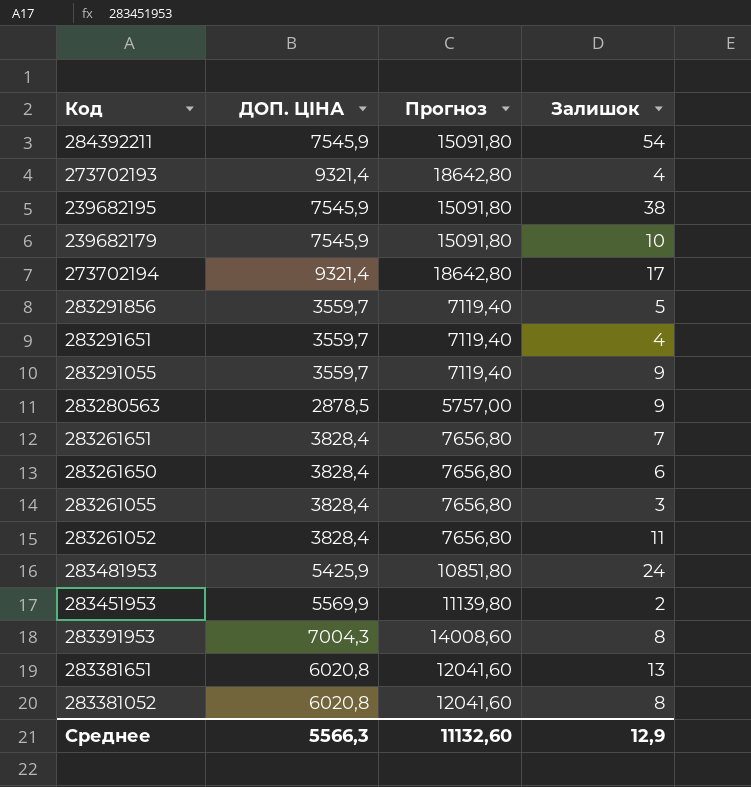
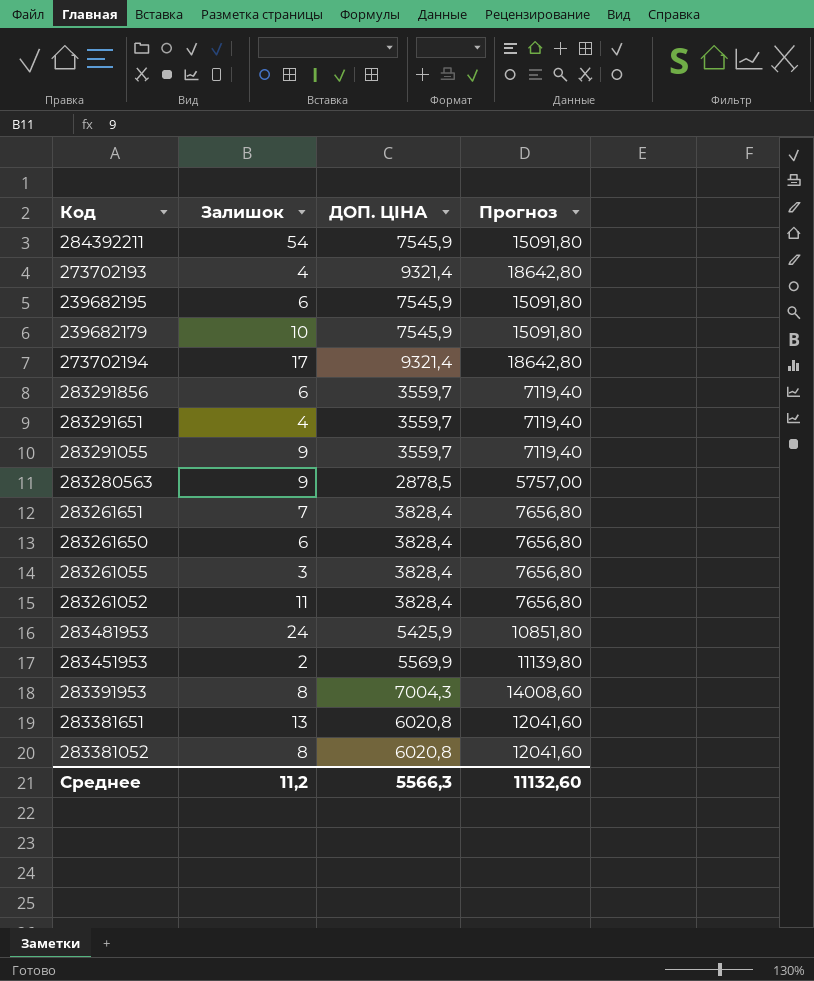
column Залишок | position: 4 -> 2
239682195 | Залишок: 38 -> 6
283291856 | Залишок: 5 -> 6
Среднее | Залишок: 12,9 -> 11,2

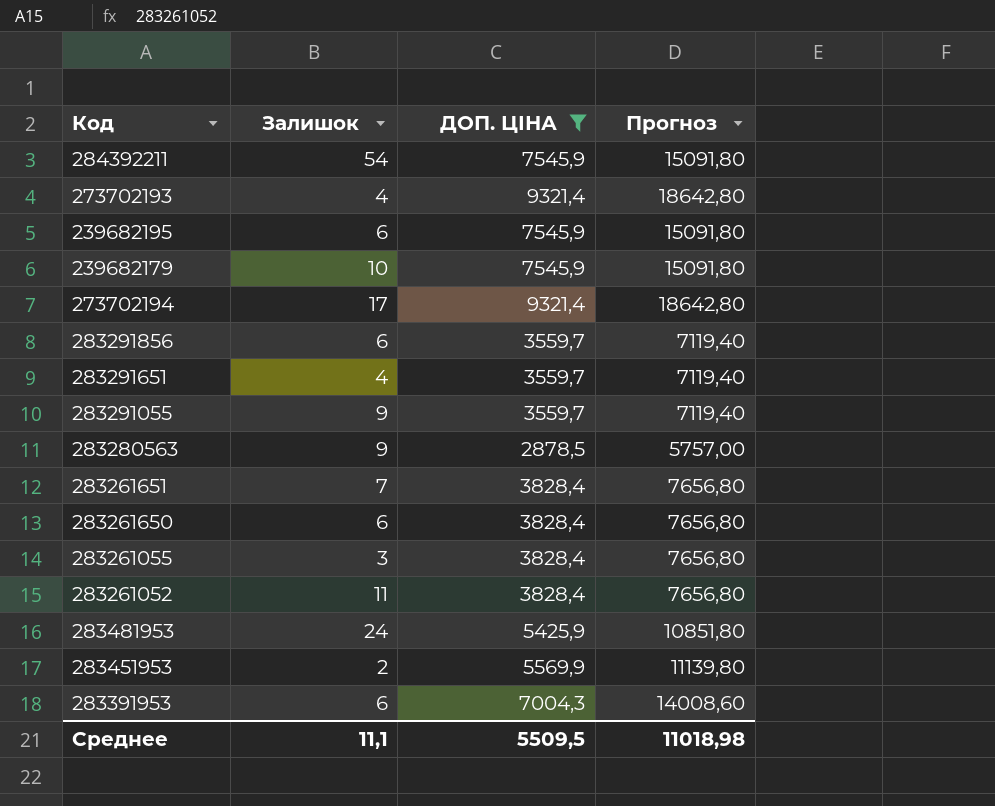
filter: none -> ДОП. ЦІНА != 6020,8
283391953 | Залишок: 8 -> 6
Среднее | Залишок: 11,2 -> 11,1
Среднее | ДОП. ЦІНА: 5566,3 -> 5509,5
Среднее | Прогноз: 11132,60 -> 11018,98

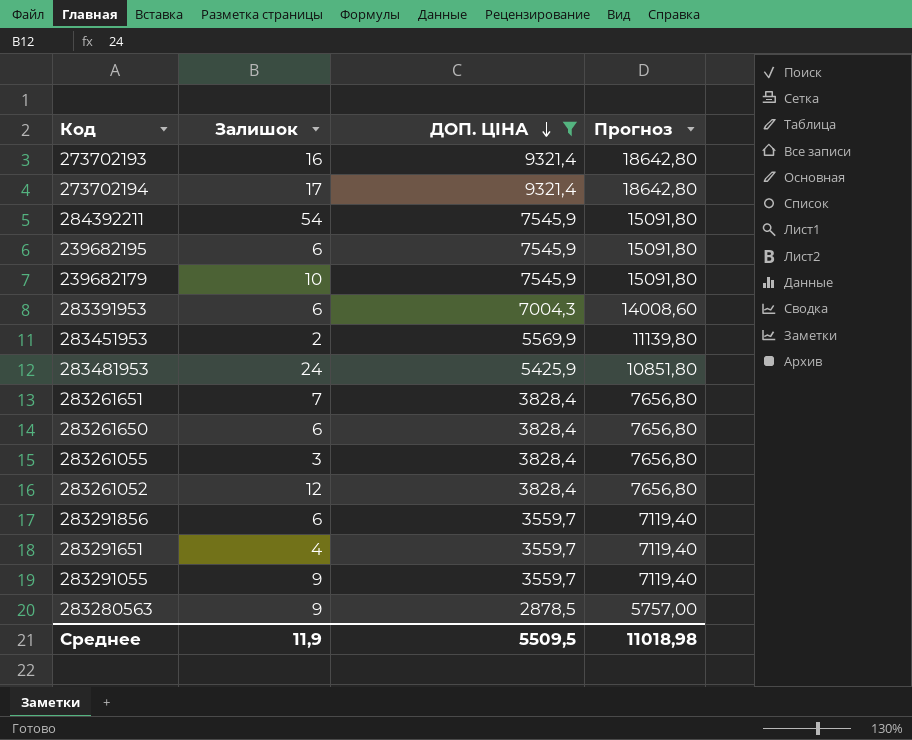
row order: none -> ДОП. ЦІНА descending
273702193 | Залишок: 4 -> 16
283261052 | Залишок: 11 -> 12
Среднее | Залишок: 11,1 -> 11,9

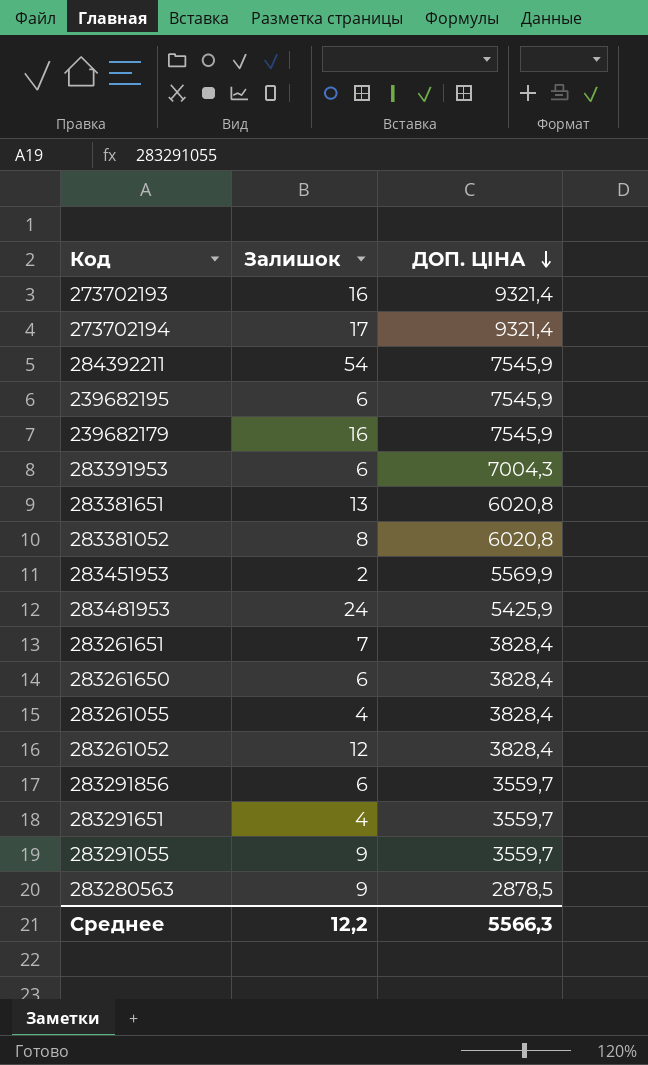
filter: ДОП. ЦІНА != 6020,8 -> none
column Прогноз | formula: [ДОП. ЦІНА] * 2 -> none
239682179 | Залишок: 10 -> 16
283261055 | Залишок: 3 -> 4
Среднее | Залишок: 11,9 -> 12,2
Среднее | ДОП. ЦІНА: 5509,5 -> 5566,3

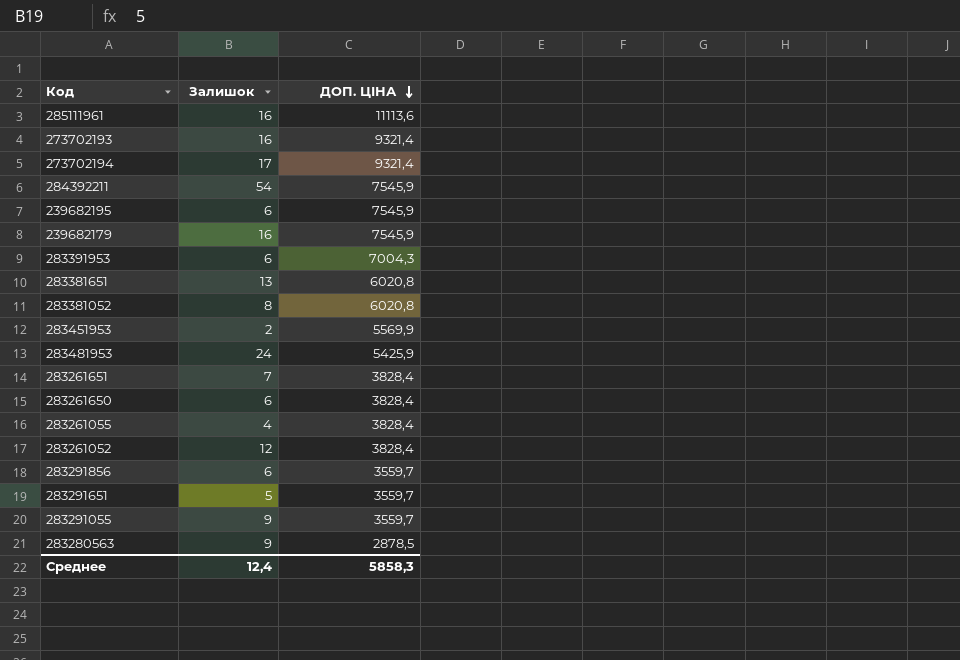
row 285111961: none -> 16 | 11113,6
283291651 | Залишок: 4 -> 5
Среднее | Залишок: 12,2 -> 12,4
Среднее | ДОП. ЦІНА: 5566,3 -> 5858,3

